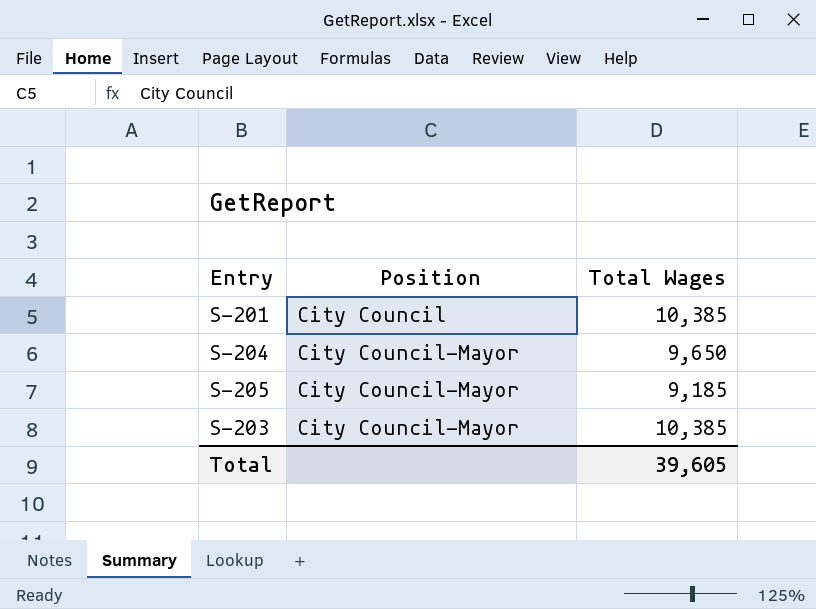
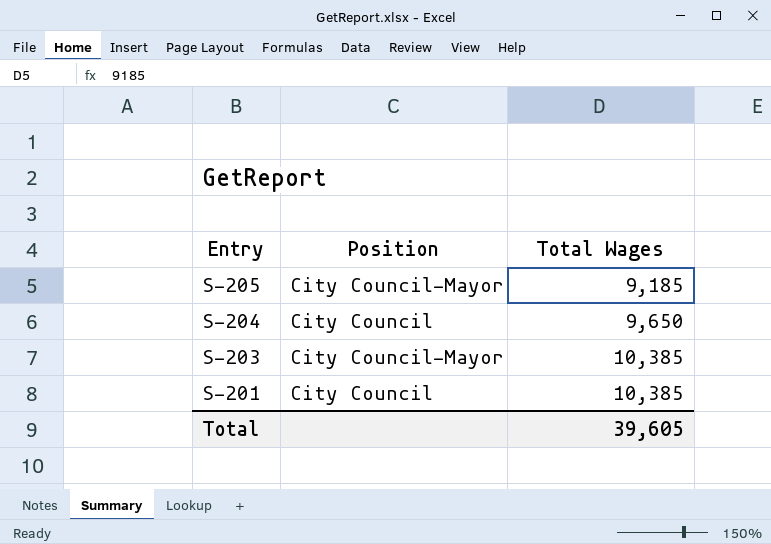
row order: Position ascending -> Entry descending
S-204 | Position: City Council-Mayor -> City Council

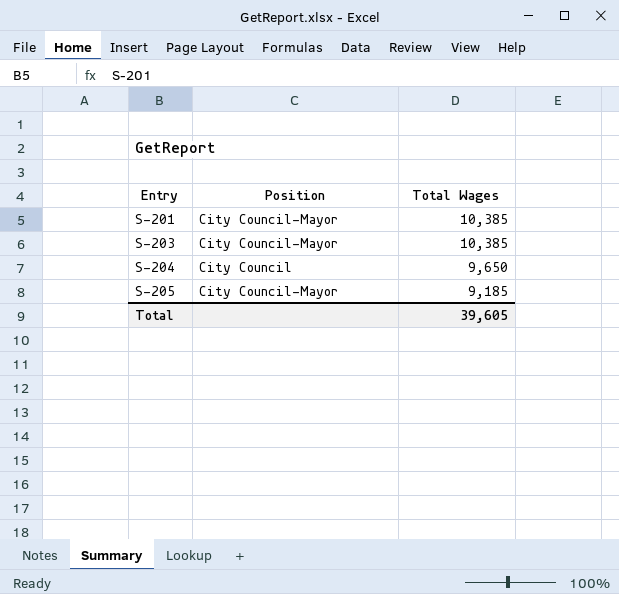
row order: Entry descending -> Entry ascending
S-201 | Position: City Council -> City Council-Mayor

